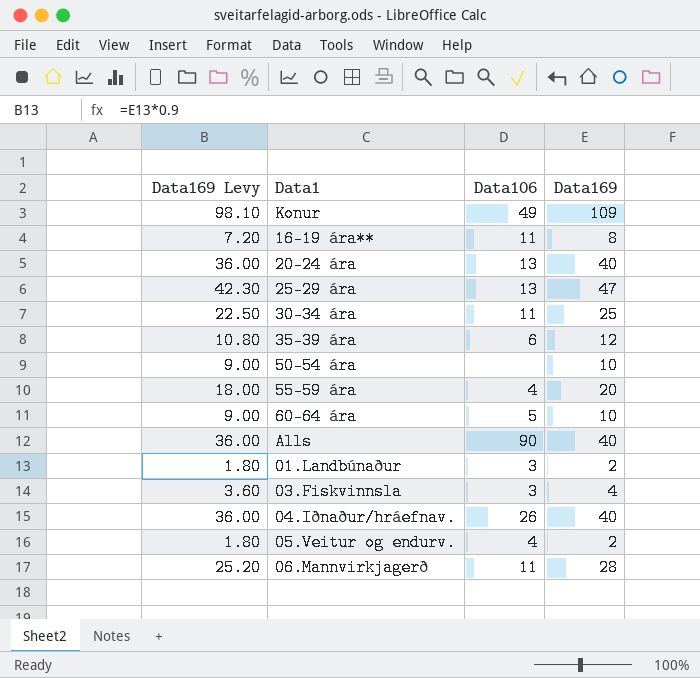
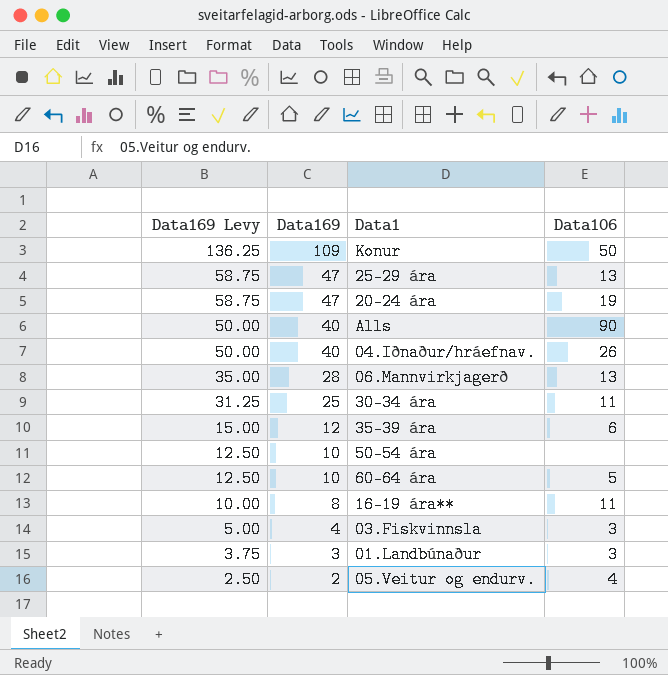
row order: none -> Data169 Levy descending
column Data169 Levy | formula: [Data169] * 0.9 -> [Data169] * 1.25
column Data169 | position: 4 -> 2
row 55-59 ára: 18.00 | 4 | 20 -> none
Konur | Data106: 49 -> 50
20-24 ára | Data169: 40 -> 47
20-24 ára | Data106: 13 -> 19
06.Mannvirkjagerð | Data106: 11 -> 13
01.Landbúnaður | Data169: 2 -> 3

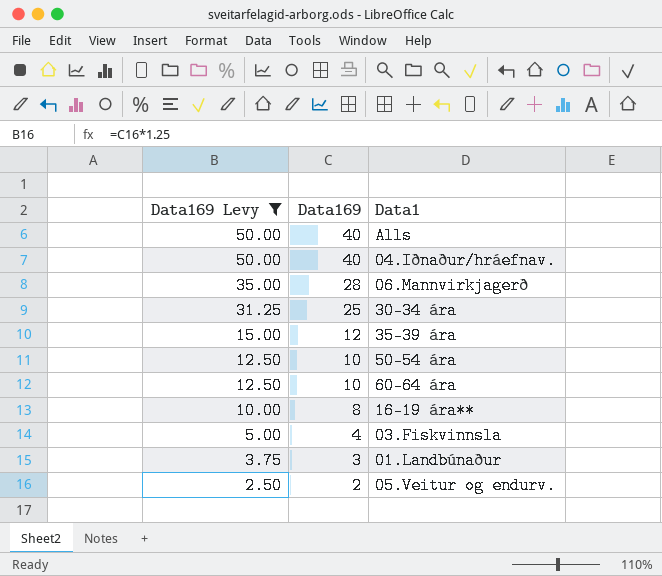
filter: none -> Data169 Levy <= 50.00
column Data106 | position: 4 -> none

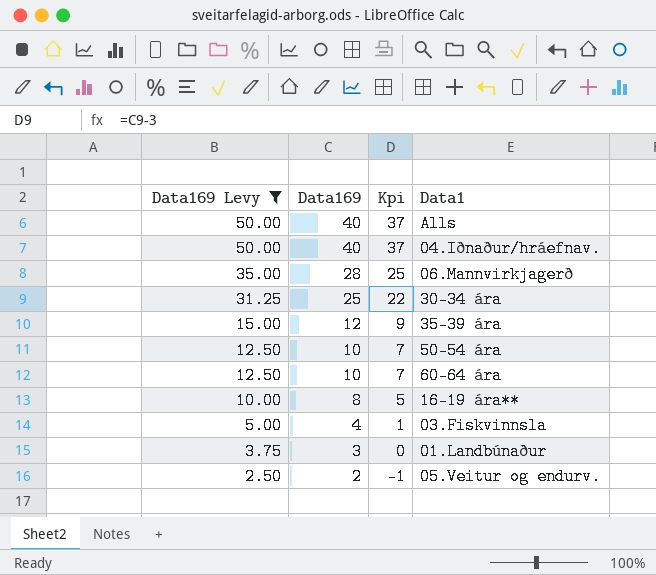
column Kpi | formula: none -> [Data169] - 3

